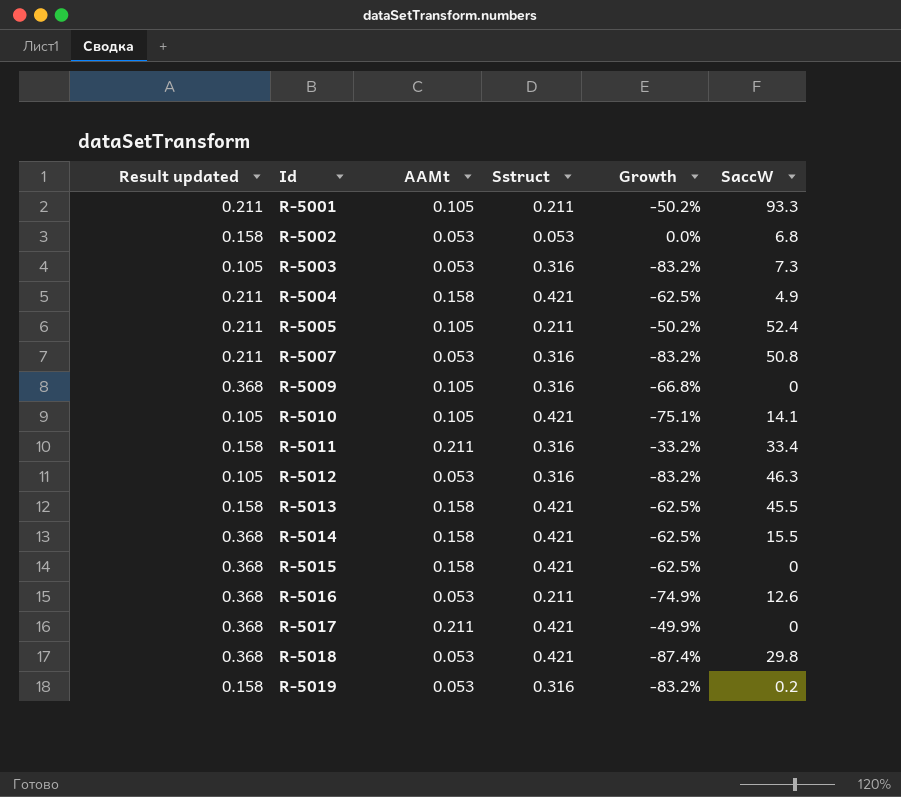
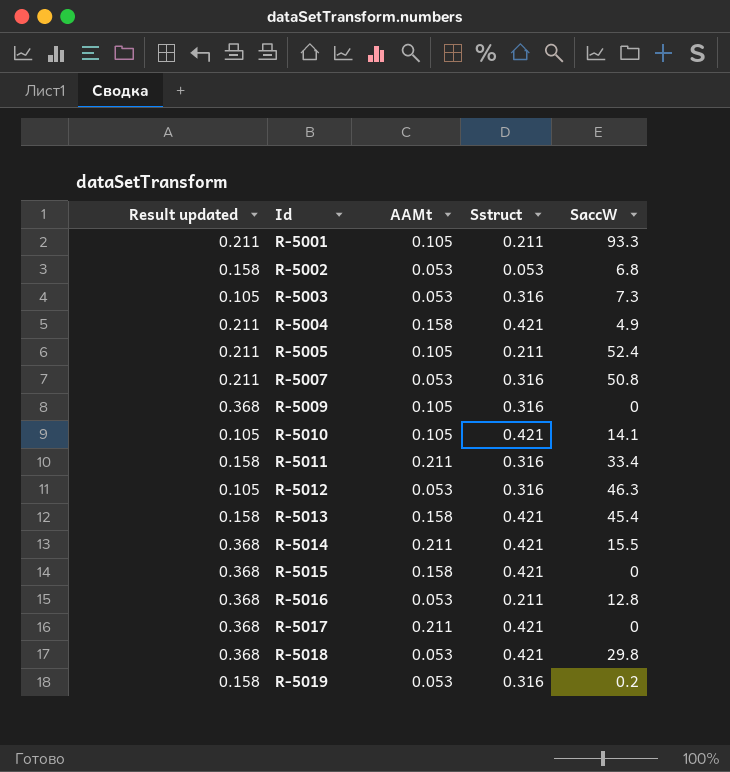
column Growth | formula: ([AAMt] - [Sstruct]) / [Sstruct] -> none
R-5013 | SaccW: 45.5 -> 45.4
R-5014 | AAMt: 0.158 -> 0.211
R-5016 | SaccW: 12.6 -> 12.8

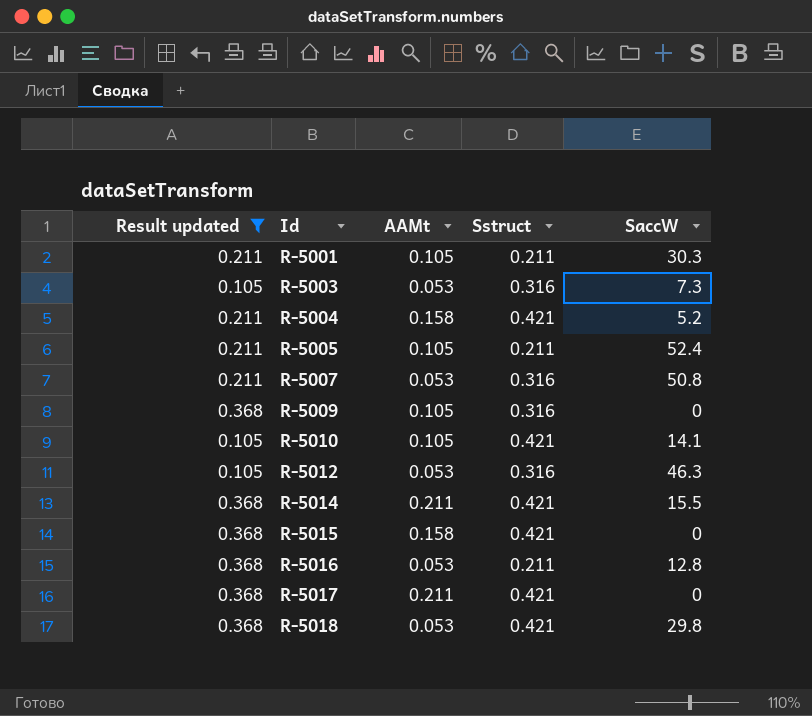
filter: none -> Result updated != 0.158
R-5001 | SaccW: 93.3 -> 30.3
R-5004 | SaccW: 4.9 -> 5.2

